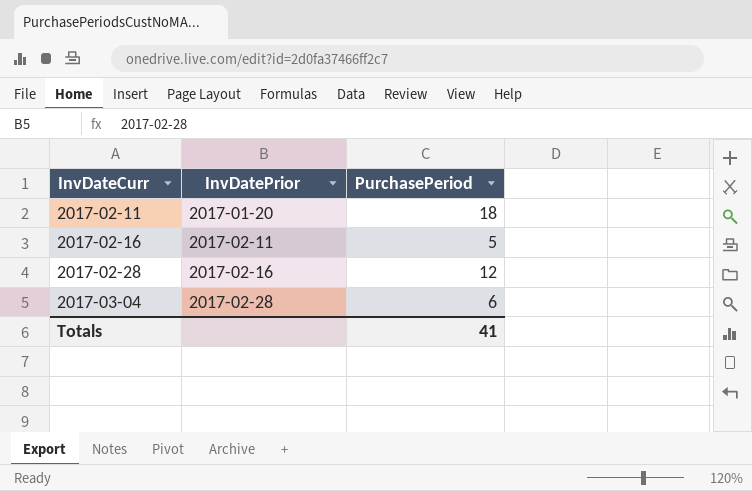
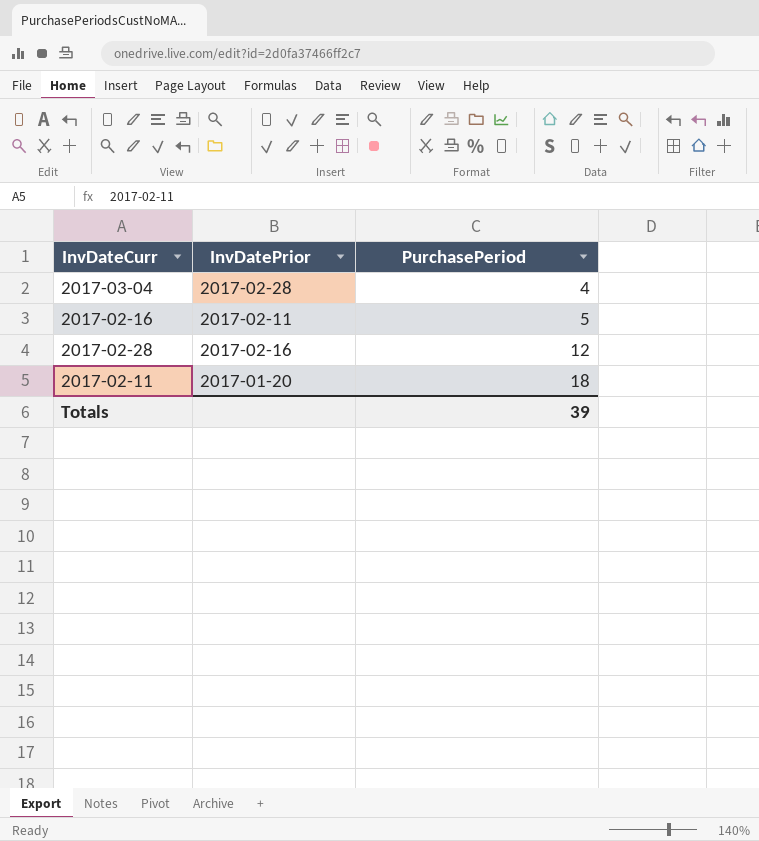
row order: InvDateCurr ascending -> PurchasePeriod ascending
2017-03-04 | PurchasePeriod: 6 -> 4
Totals | PurchasePeriod: 41 -> 39

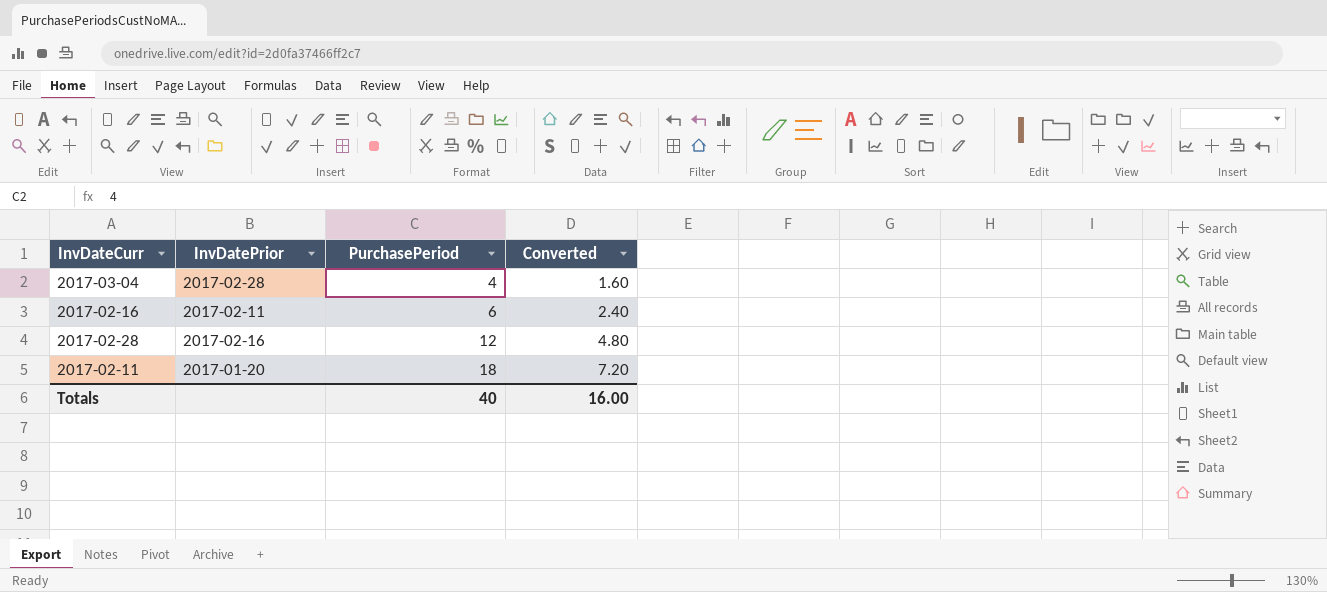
column Converted | formula: none -> [PurchasePeriod] * 0.4
2017-02-16 | PurchasePeriod: 5 -> 6
Totals | PurchasePeriod: 39 -> 40

